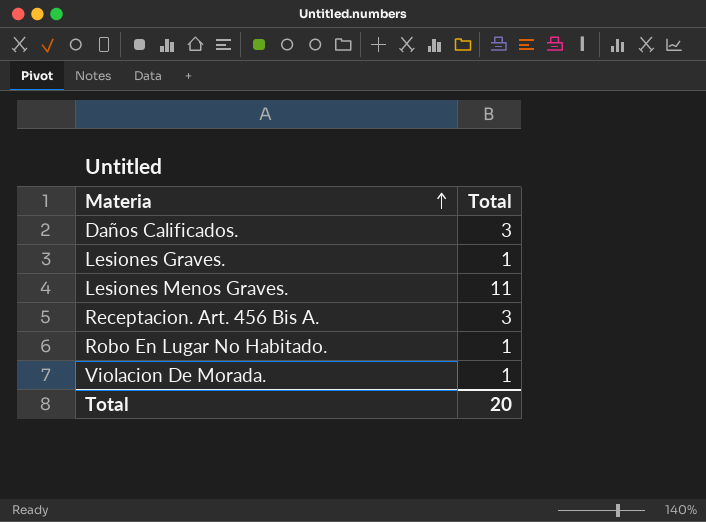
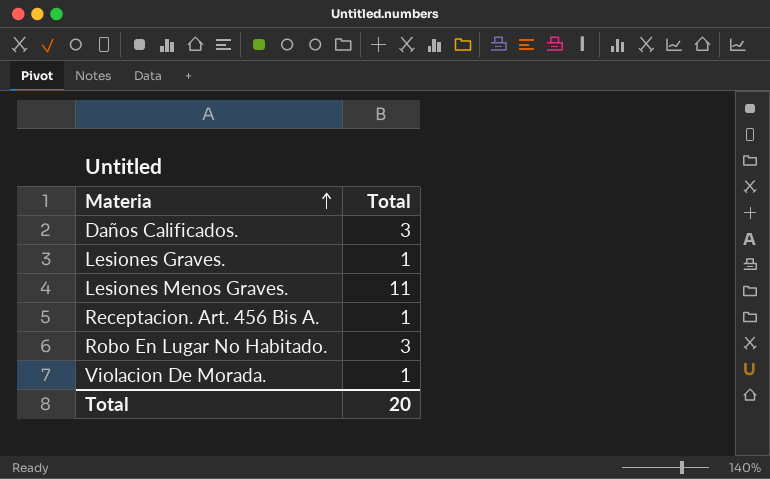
Receptacion. Art. 456 Bis A. | Total: 3 -> 1
Robo En Lugar No Habitado. | Total: 1 -> 3

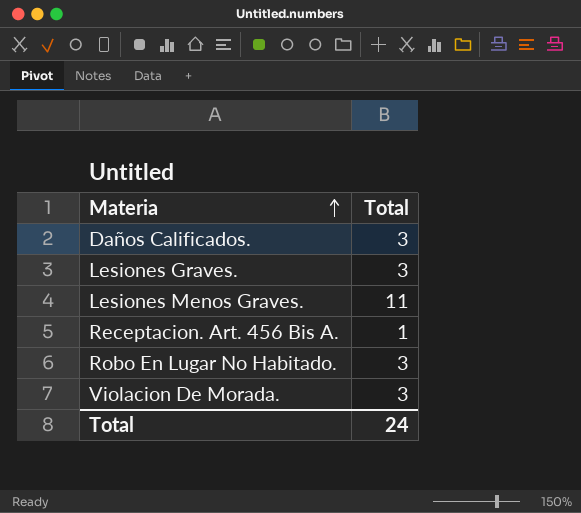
Lesiones Graves. | Total: 1 -> 3
Violacion De Morada. | Total: 1 -> 3
Total | Total: 20 -> 24

